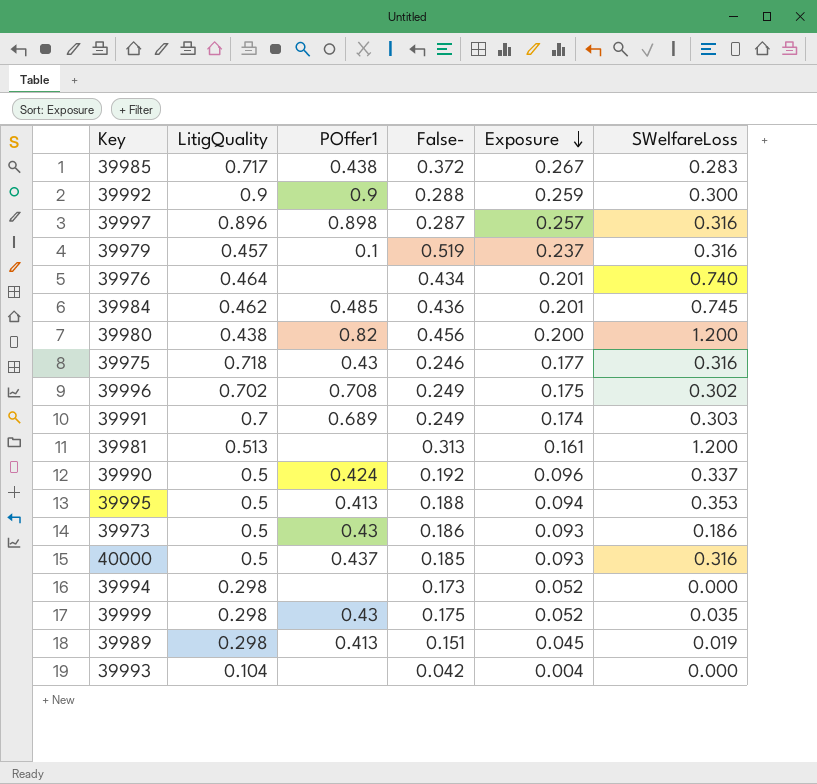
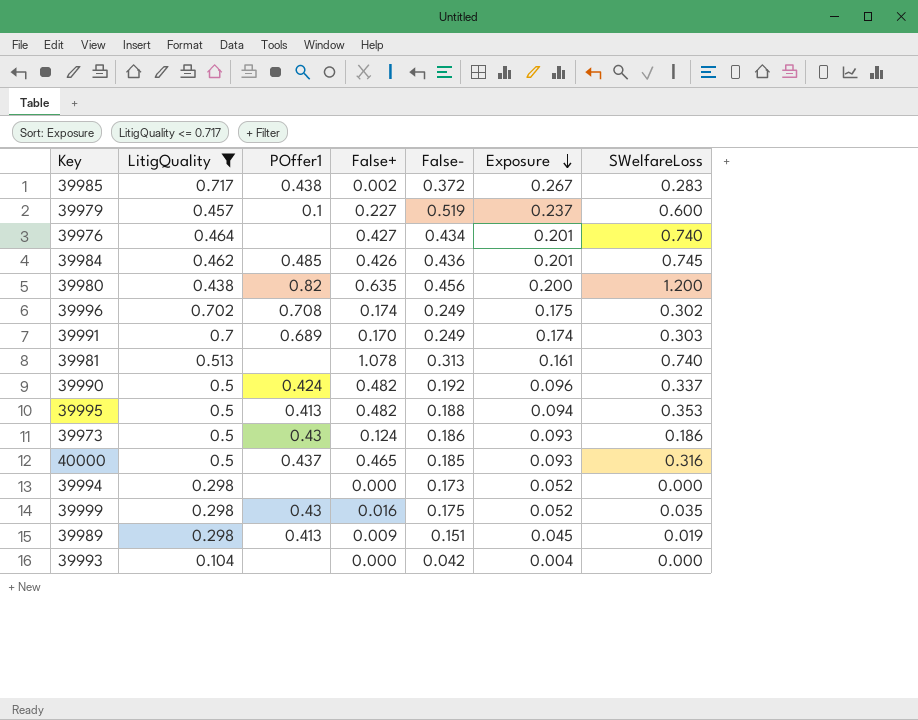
filter: none -> LitigQuality <= 0.717
column False+ | position: none -> 4
39979 | SWelfareLoss: 0.316 -> 0.600
39981 | SWelfareLoss: 1.200 -> 0.740

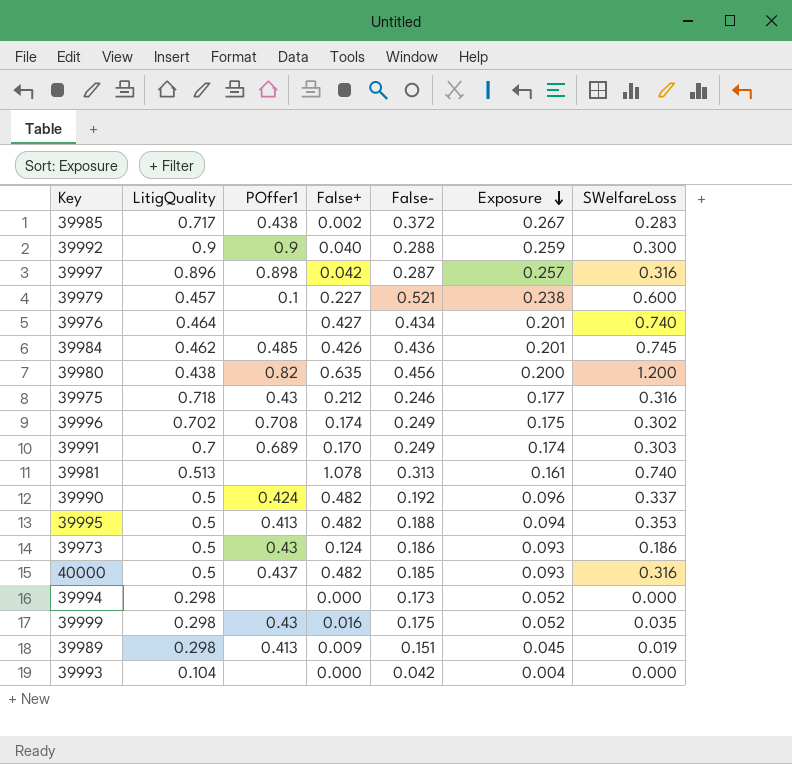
filter: LitigQuality <= 0.717 -> none
39979 | False-: 0.519 -> 0.521
39979 | Exposure: 0.237 -> 0.238
40000 | False+: 0.465 -> 0.482

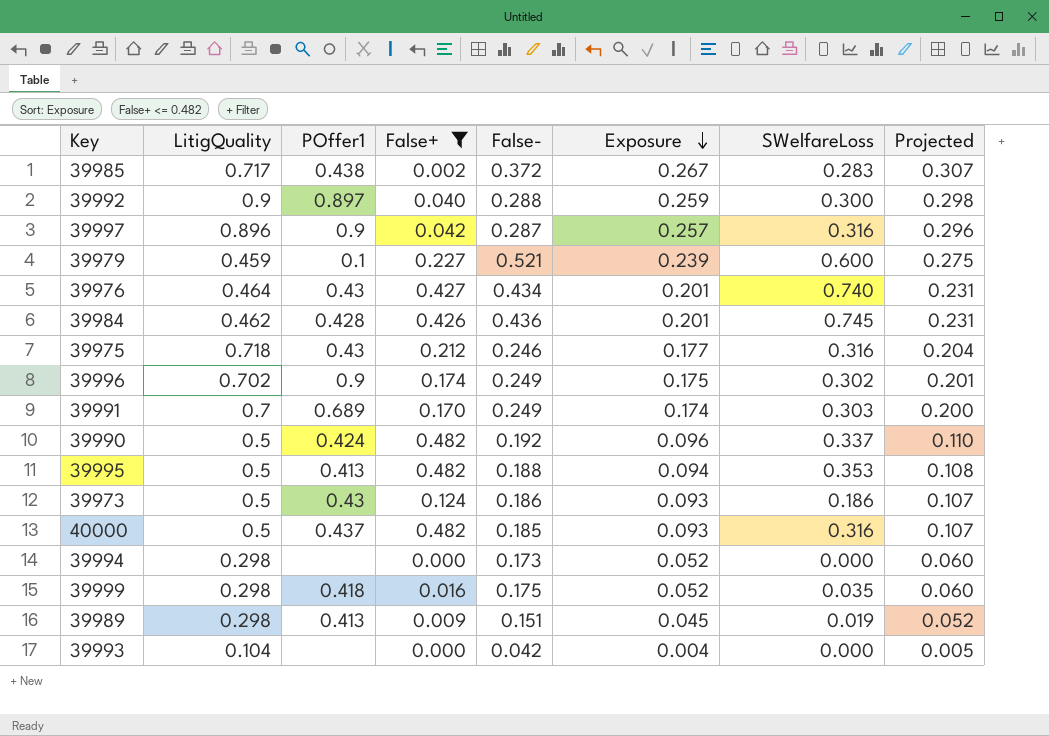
filter: none -> False+ <= 0.482
column Projected | formula: none -> [Exposure] * 1.15
39992 | POffer1: 0.9 -> 0.897
39997 | POffer1: 0.898 -> 0.9
39979 | LitigQuality: 0.457 -> 0.459
39979 | Exposure: 0.238 -> 0.239
39976 | POffer1: none -> 0.43
39984 | POffer1: 0.485 -> 0.428
39996 | POffer1: 0.708 -> 0.9
39999 | POffer1: 0.43 -> 0.418

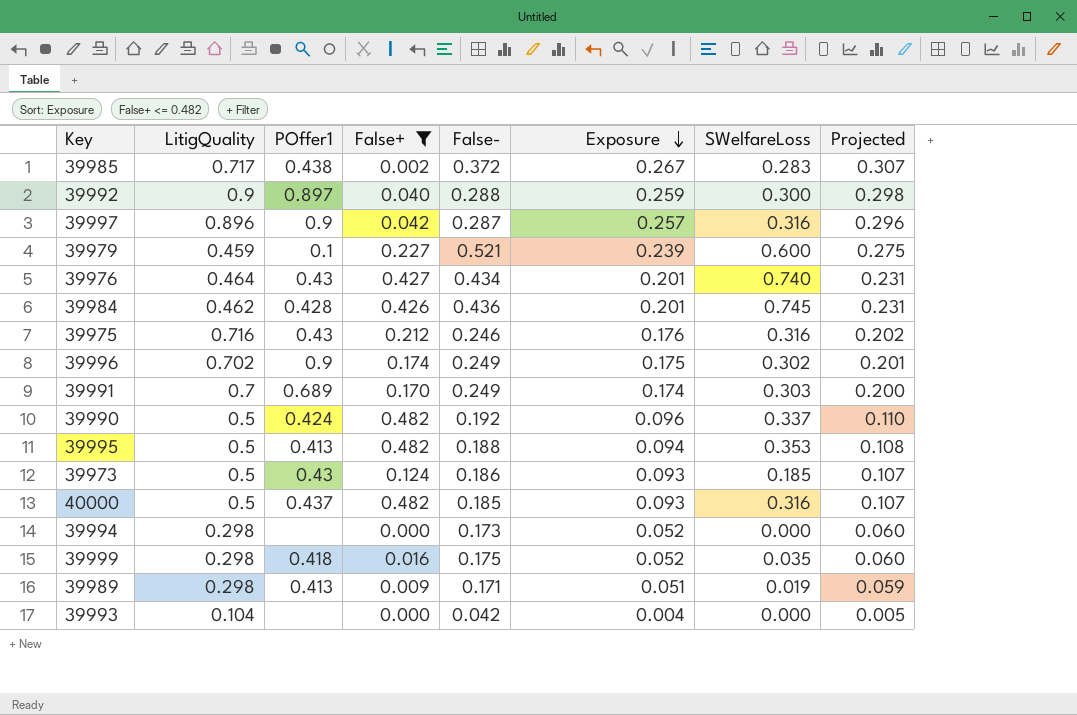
39975 | LitigQuality: 0.718 -> 0.716
39975 | Exposure: 0.177 -> 0.176
39975 | Projected: 0.204 -> 0.202
39973 | SWelfareLoss: 0.186 -> 0.185
39989 | False-: 0.151 -> 0.171
39989 | Exposure: 0.045 -> 0.051
39989 | Projected: 0.052 -> 0.059

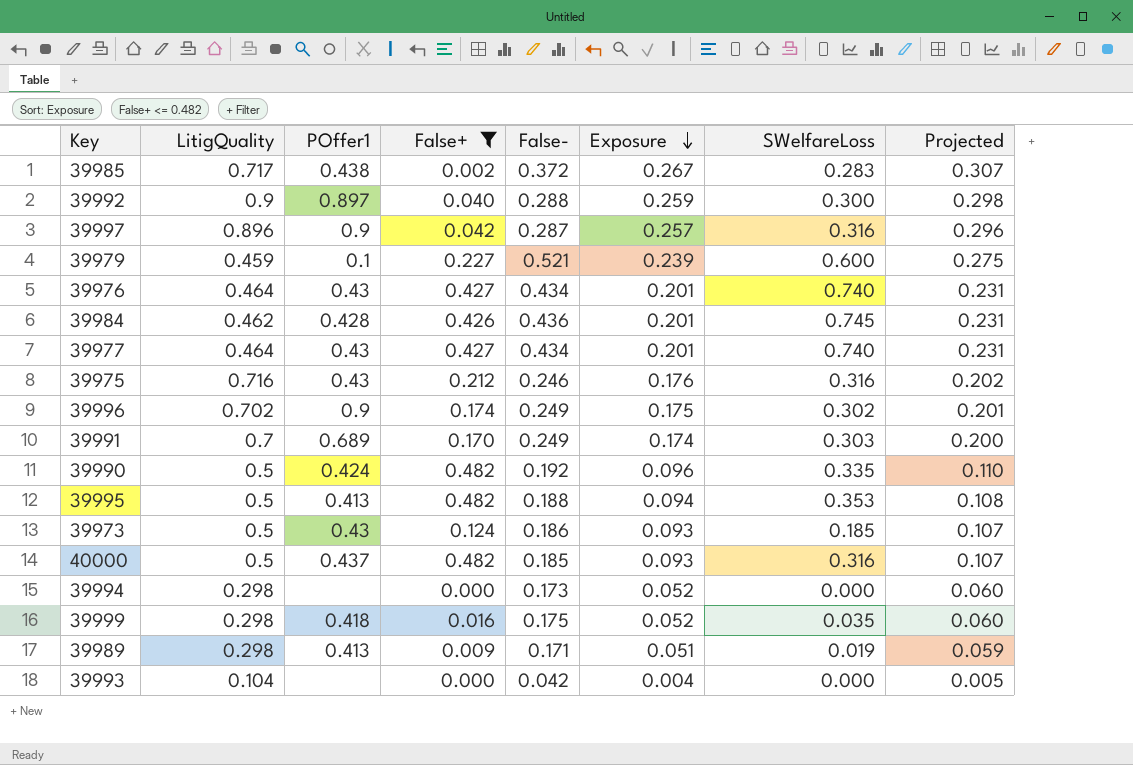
row 39977: none -> 0.464 | 0.43 | 0.427 | 0.434 | 0.201 | 0.740 | 0.231
39990 | SWelfareLoss: 0.337 -> 0.335

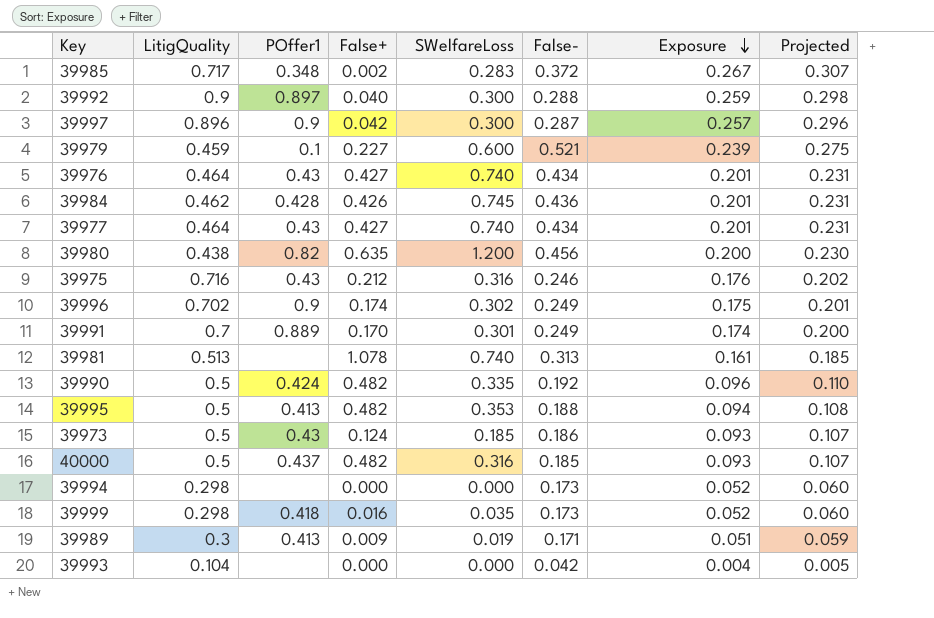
filter: False+ <= 0.482 -> none
column SWelfareLoss | position: 7 -> 5
39985 | POffer1: 0.438 -> 0.348
39997 | SWelfareLoss: 0.316 -> 0.300
39991 | POffer1: 0.689 -> 0.889
39991 | SWelfareLoss: 0.303 -> 0.301
39999 | False-: 0.175 -> 0.173
39989 | LitigQuality: 0.298 -> 0.3

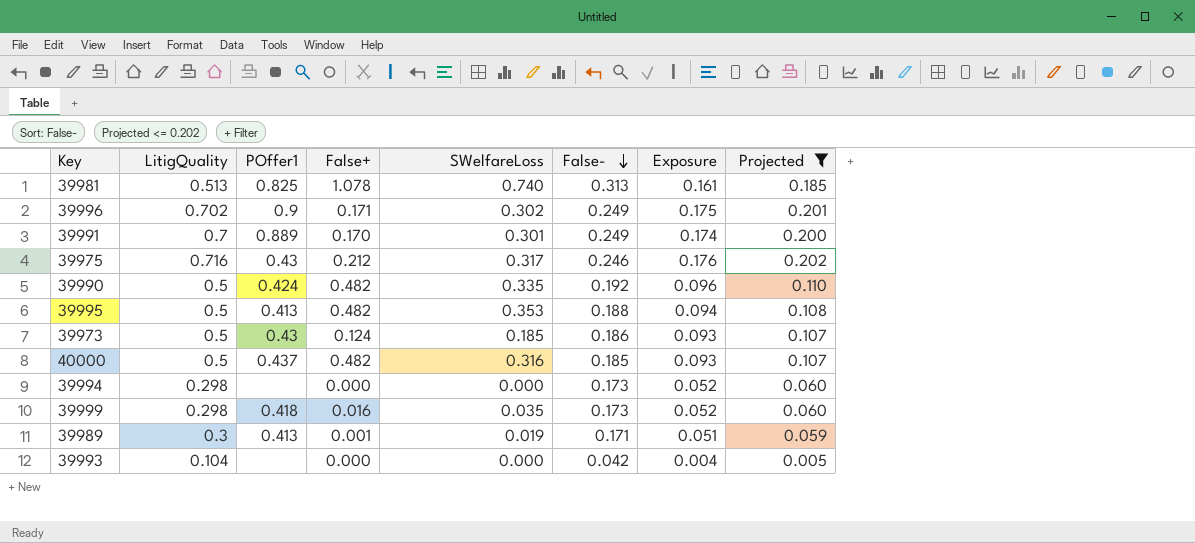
filter: none -> Projected <= 0.202
row order: Exposure descending -> False- descending
39981 | POffer1: none -> 0.825
39996 | False+: 0.174 -> 0.171
39975 | SWelfareLoss: 0.316 -> 0.317
39989 | False+: 0.009 -> 0.001

